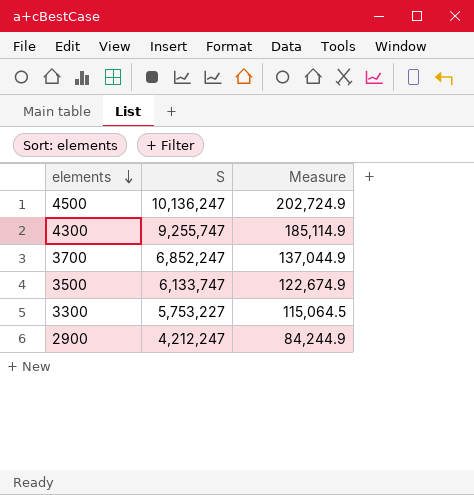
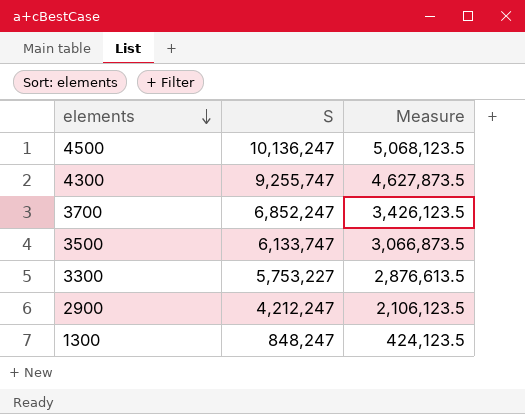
column Measure | formula: [S] * 0.02 -> [S] * 0.5
row 1300: none -> 848,247 | 424,123.5

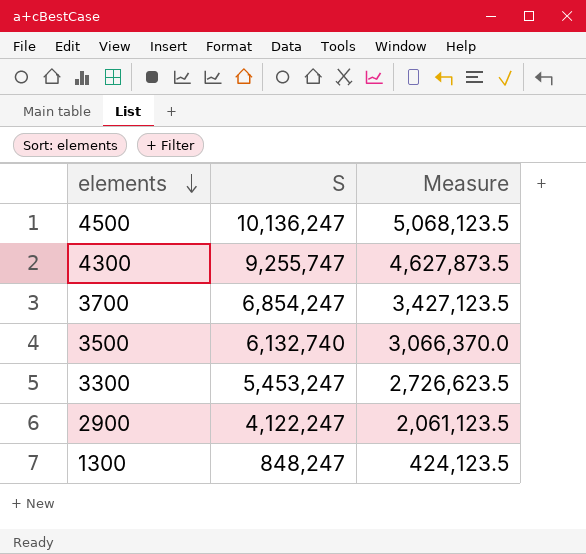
3700 | S: 6,852,247 -> 6,854,247
3700 | Measure: 3,426,123.5 -> 3,427,123.5
3500 | S: 6,133,747 -> 6,132,740
3500 | Measure: 3,066,873.5 -> 3,066,370.0
3300 | S: 5,753,227 -> 5,453,247
3300 | Measure: 2,876,613.5 -> 2,726,623.5
2900 | S: 4,212,247 -> 4,122,247
2900 | Measure: 2,106,123.5 -> 2,061,123.5

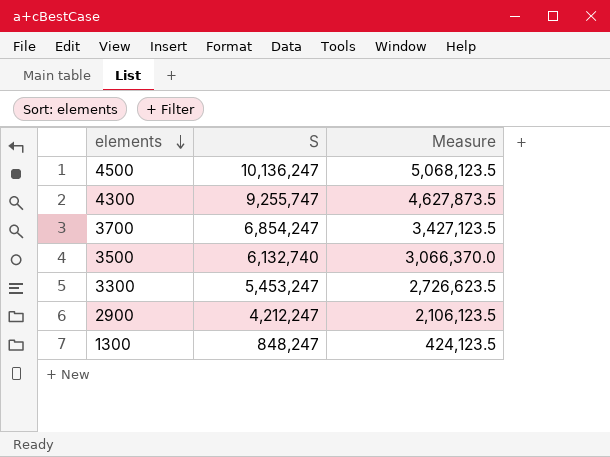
2900 | S: 4,122,247 -> 4,212,247
2900 | Measure: 2,061,123.5 -> 2,106,123.5

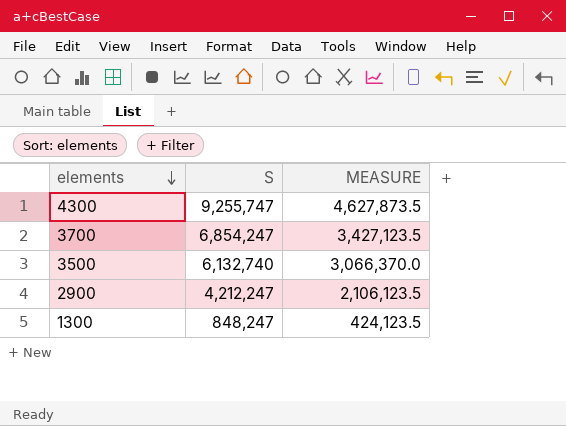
column name: Measure -> MEASURE
row 4500: 10,136,247 | 5,068,123.5 -> none
row 3300: 5,453,247 | 2,726,623.5 -> none

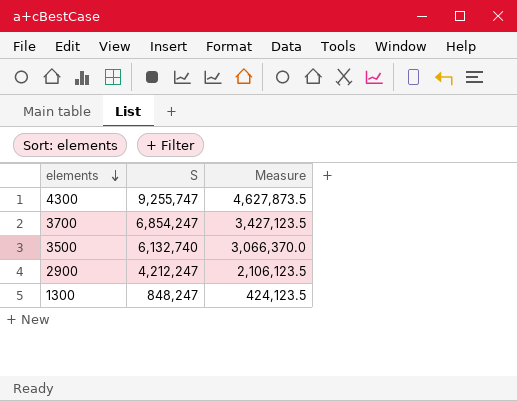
column name: MEASURE -> Measure

